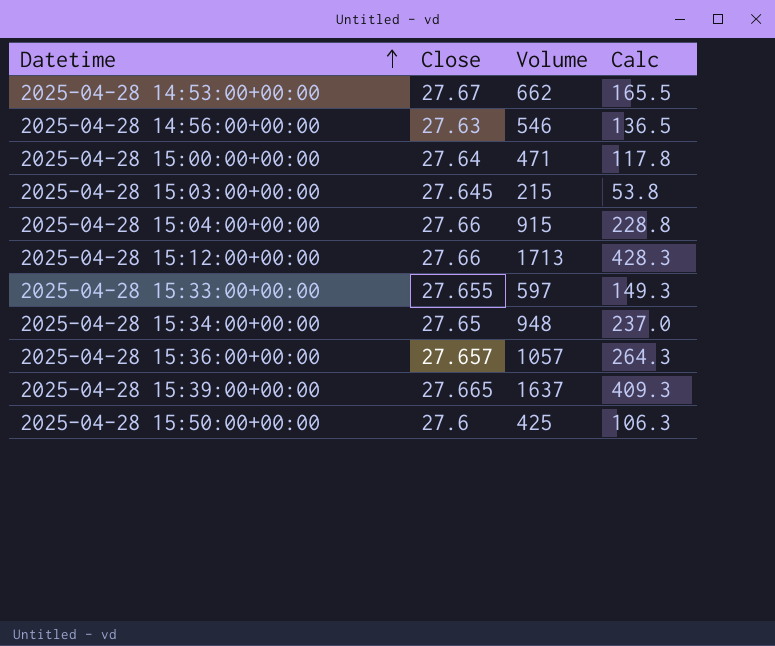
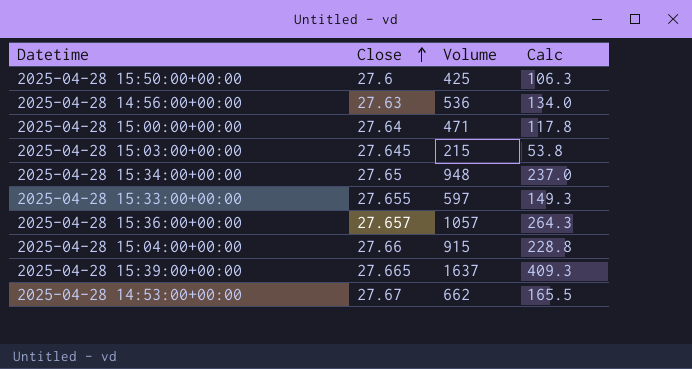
row order: Datetime ascending -> Close ascending
row 2025-04-28 15:12:00+00:00: 27.66 | 1713 | 428.3 -> none
2025-04-28 14:56:00+00:00 | Volume: 546 -> 536
2025-04-28 14:56:00+00:00 | Calc: 136.5 -> 134.0

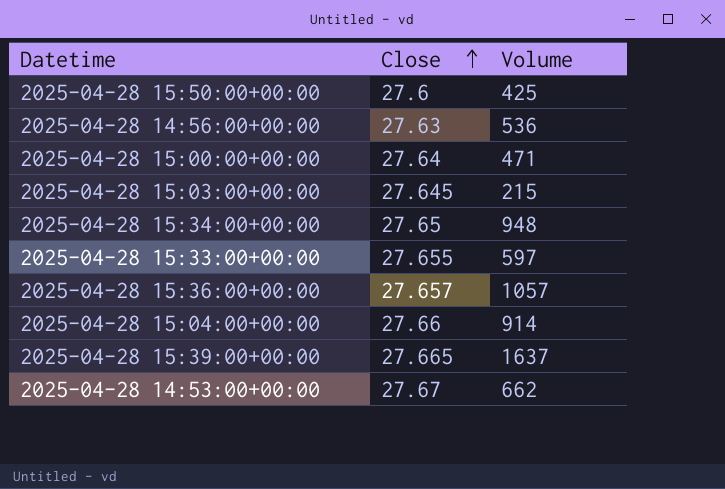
column Calc | formula: [Volume] * 0.25 -> none
2025-04-28 15:04:00+00:00 | Volume: 915 -> 914

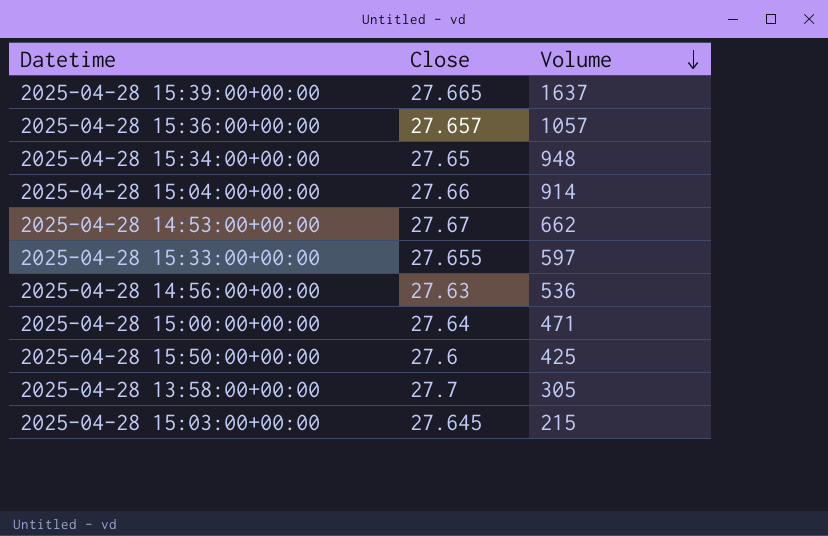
row order: Close ascending -> Volume descending
row 2025-04-28 13:58:00+00:00: none -> 27.7 | 305

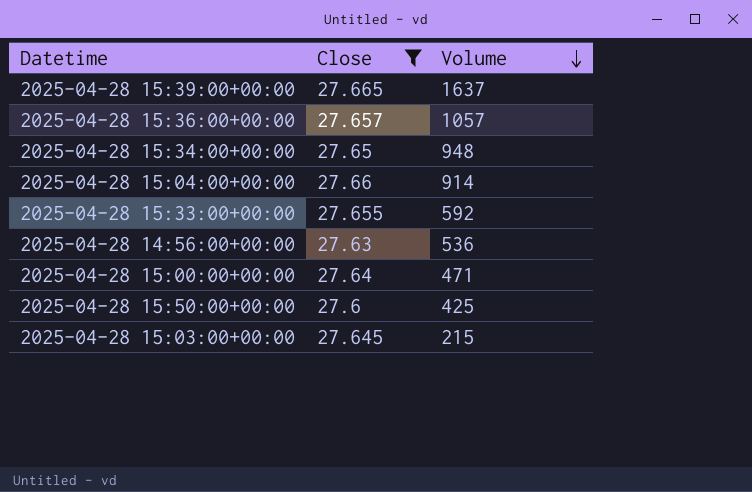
filter: none -> Close <= 27.665
2025-04-28 15:33:00+00:00 | Volume: 597 -> 592

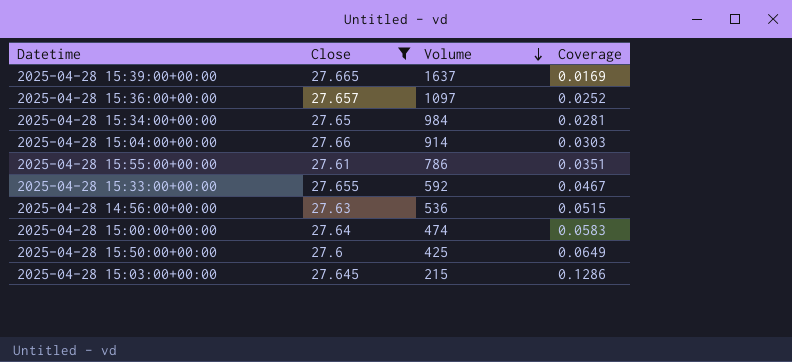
column Coverage | formula: none -> [Close] / [Volume]
2025-04-28 15:36:00+00:00 | Volume: 1057 -> 1097
2025-04-28 15:34:00+00:00 | Volume: 948 -> 984
row 2025-04-28 15:55:00+00:00: none -> 27.61 | 786 | 0.0351
2025-04-28 15:00:00+00:00 | Volume: 471 -> 474

